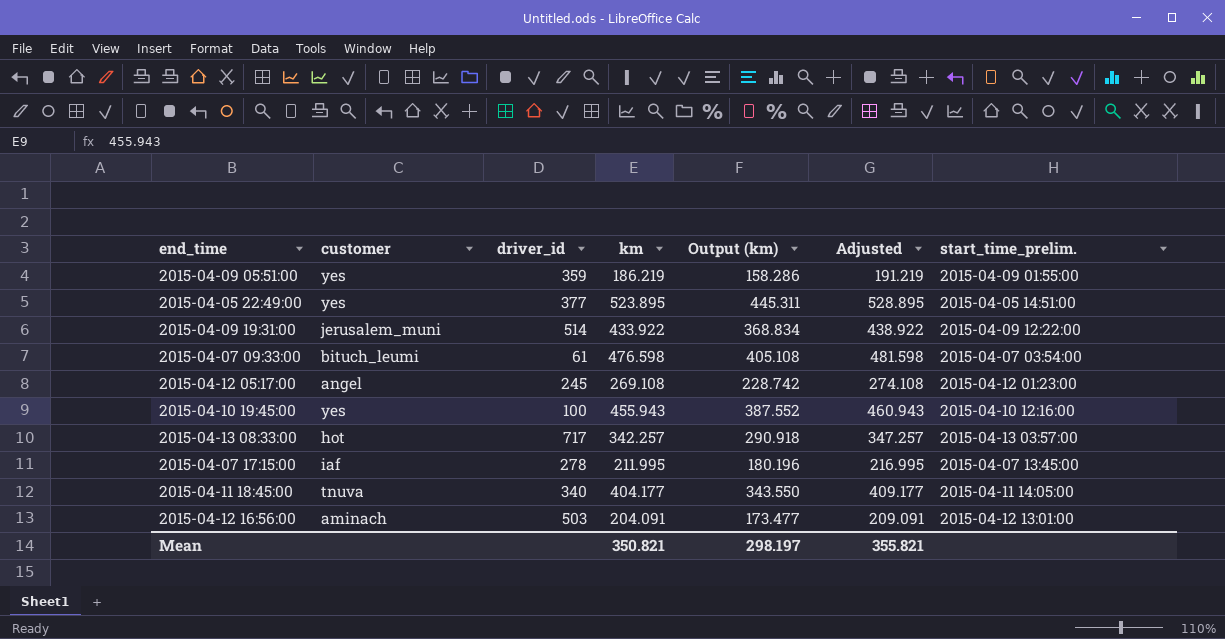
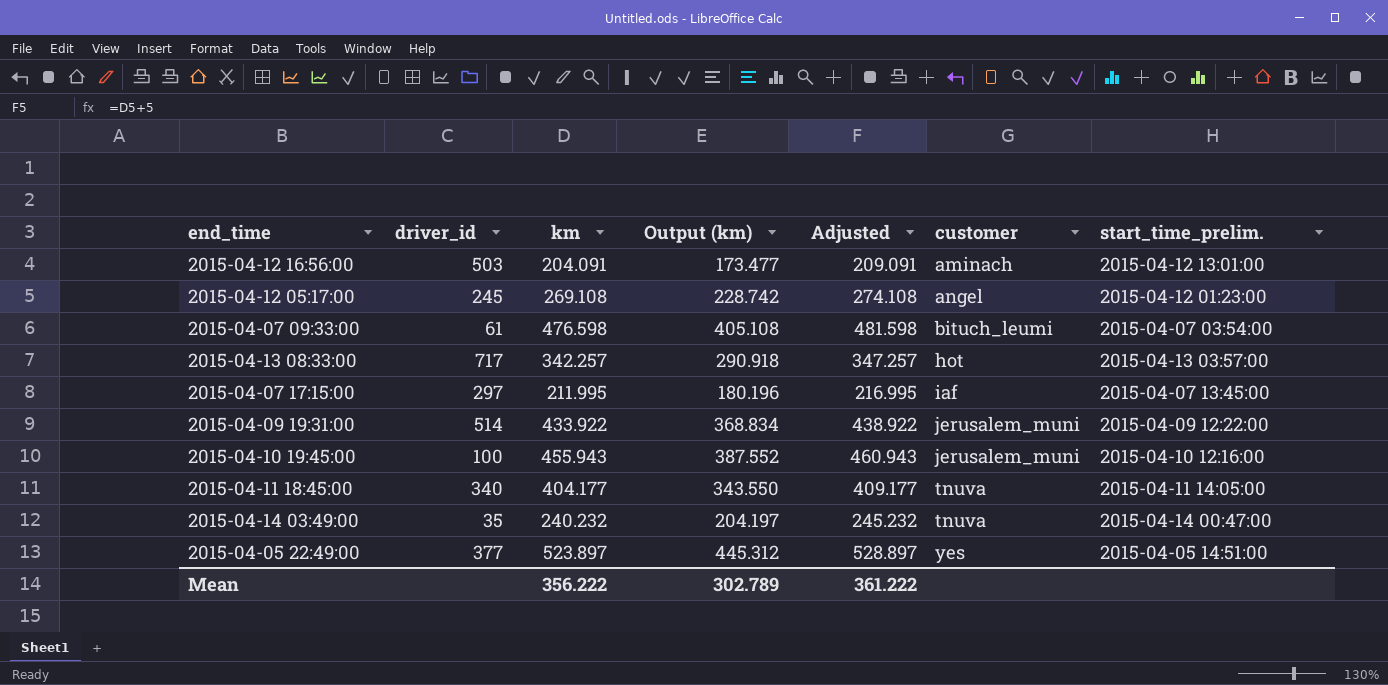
row order: none -> customer ascending
column customer | position: 2 -> 6
row 2015-04-09 05:51:00: yes | 359 | 186.219 | 158.286 | 191.219 | 2015-04-09 01:55:00 -> none
2015-04-07 17:15:00 | driver_id: 278 -> 297
2015-04-10 19:45:00 | customer: yes -> jerusalem_muni
row 2015-04-14 03:49:00: none -> 35 | 240.232 | 204.197 | 245.232 | tnuva | 2015-04-14 00:47:00
2015-04-05 22:49:00 | km: 523.895 -> 523.897
2015-04-05 22:49:00 | Output (km): 445.311 -> 445.312
2015-04-05 22:49:00 | Adjusted: 528.895 -> 528.897
Mean | km: 350.821 -> 356.222
Mean | Output (km): 298.197 -> 302.789
Mean | Adjusted: 355.821 -> 361.222

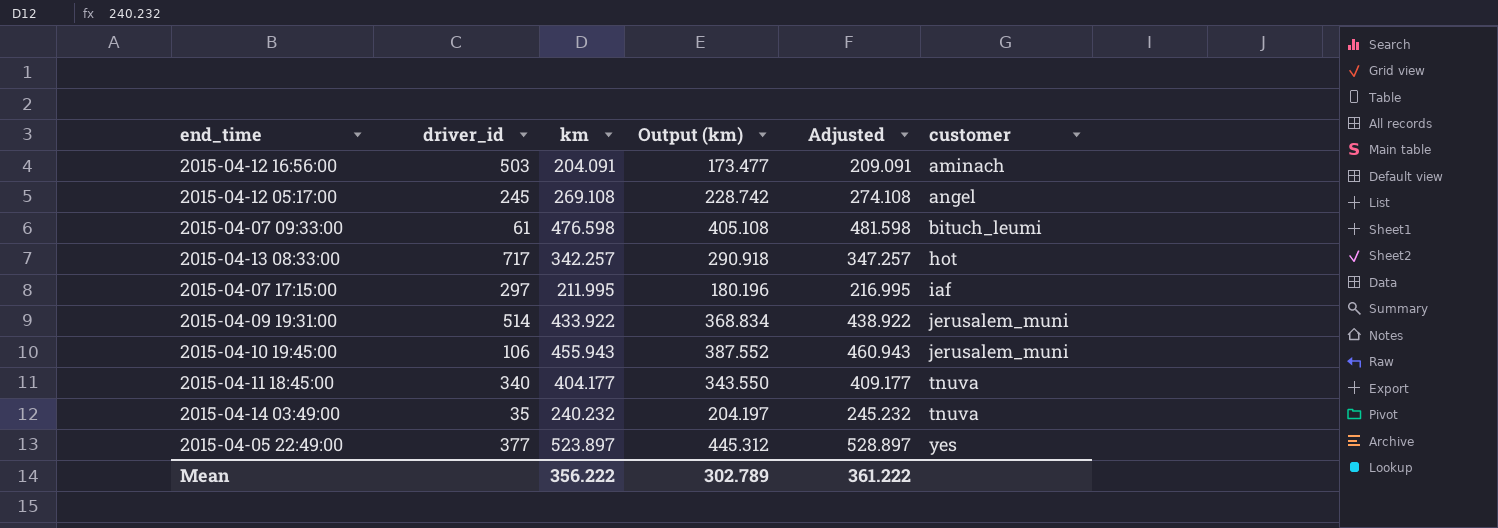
column start_time_prelim. | position: 7 -> none
2015-04-10 19:45:00 | driver_id: 100 -> 106

